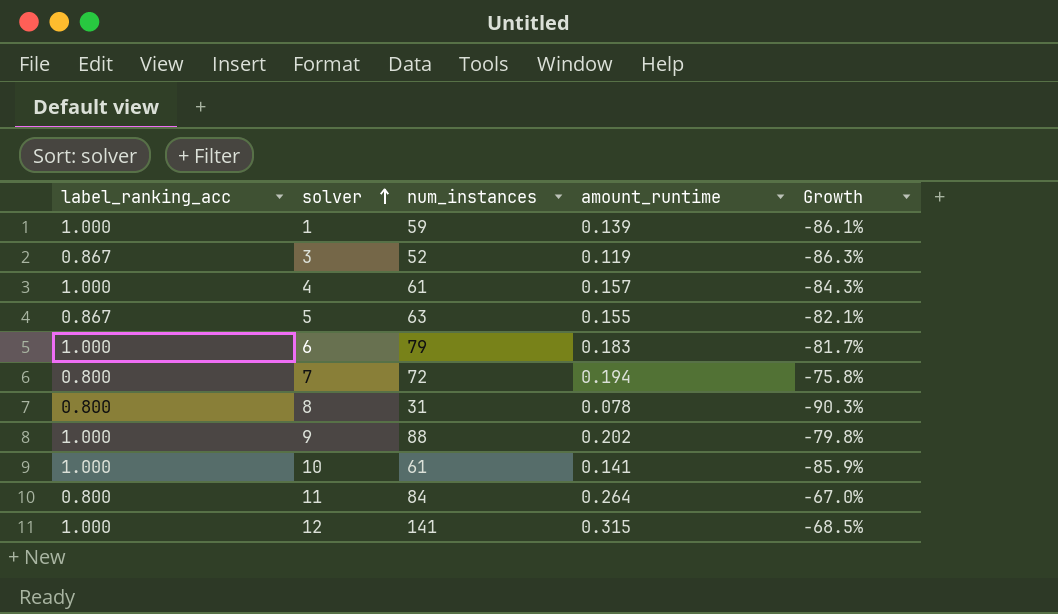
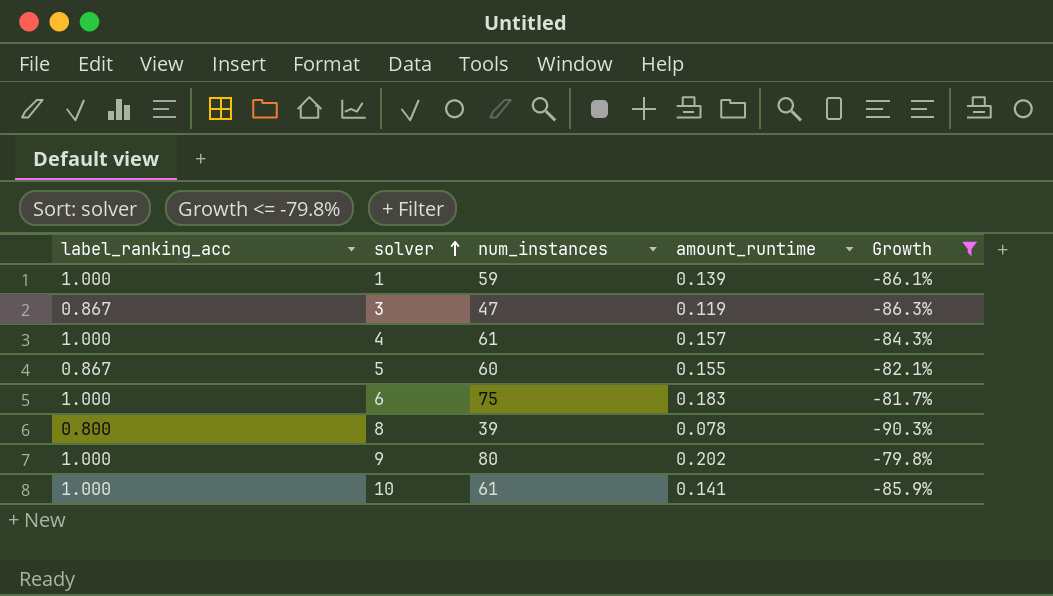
filter: none -> Growth <= -79.8%
3 | num_instances: 52 -> 47
5 | num_instances: 63 -> 60
6 | num_instances: 79 -> 75
8 | num_instances: 31 -> 39
9 | num_instances: 88 -> 80

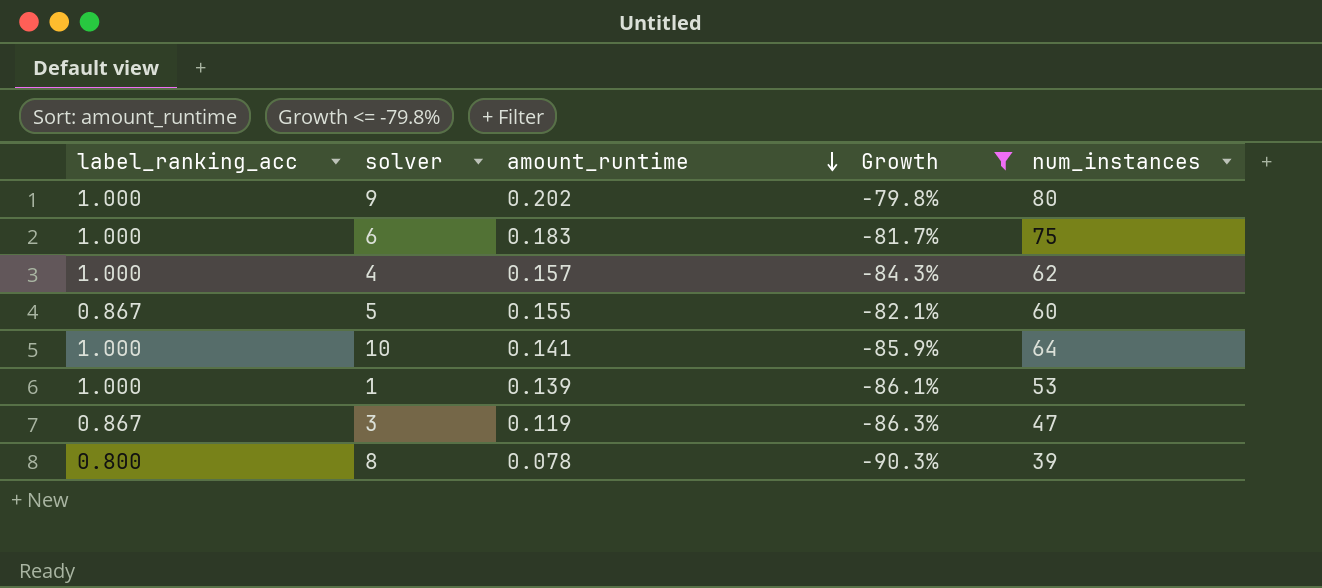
row order: solver ascending -> amount_runtime descending
column num_instances | position: 3 -> 5
4 | num_instances: 61 -> 62
10 | num_instances: 61 -> 64
1 | num_instances: 59 -> 53

